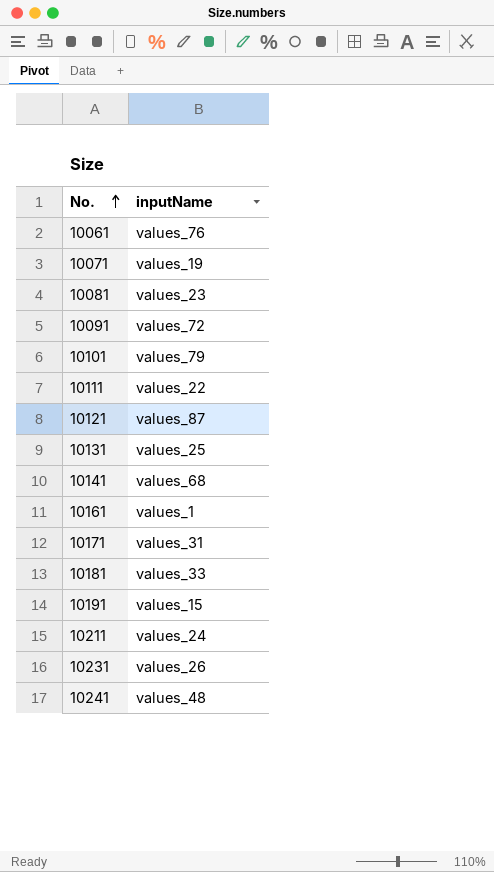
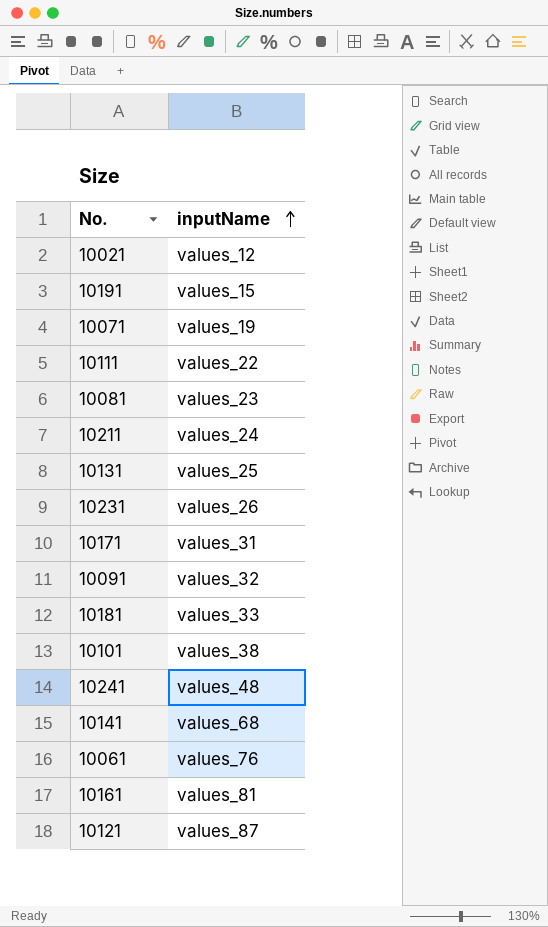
row order: No. ascending -> inputName ascending
row 10021: none -> values_12
10091 | inputName: values_72 -> values_32
10101 | inputName: values_79 -> values_38
10161 | inputName: values_1 -> values_81

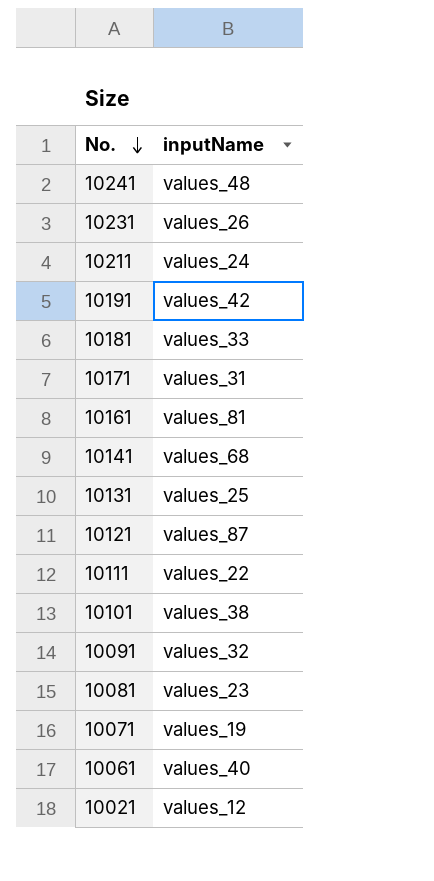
row order: inputName ascending -> No. descending
10191 | inputName: values_15 -> values_42
10061 | inputName: values_76 -> values_40

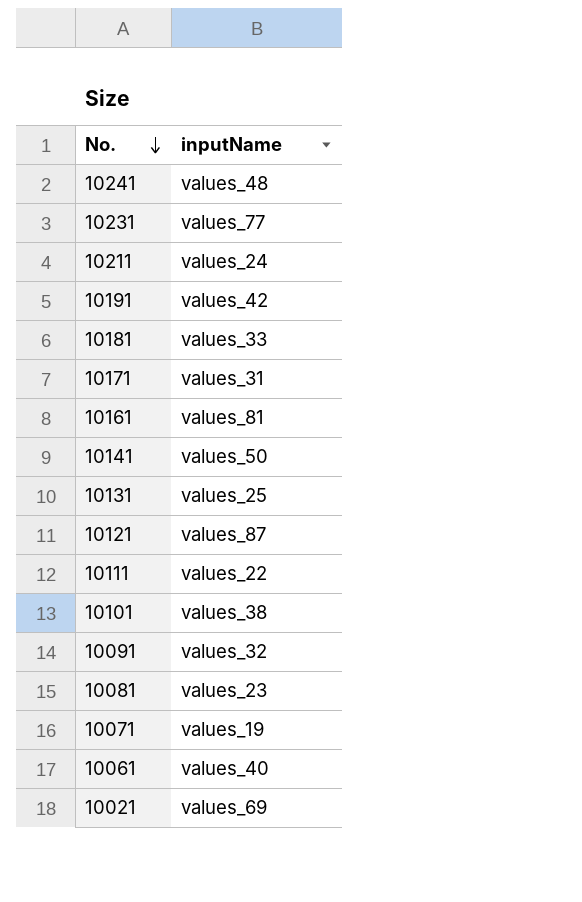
10231 | inputName: values_26 -> values_77
10141 | inputName: values_68 -> values_50
10021 | inputName: values_12 -> values_69

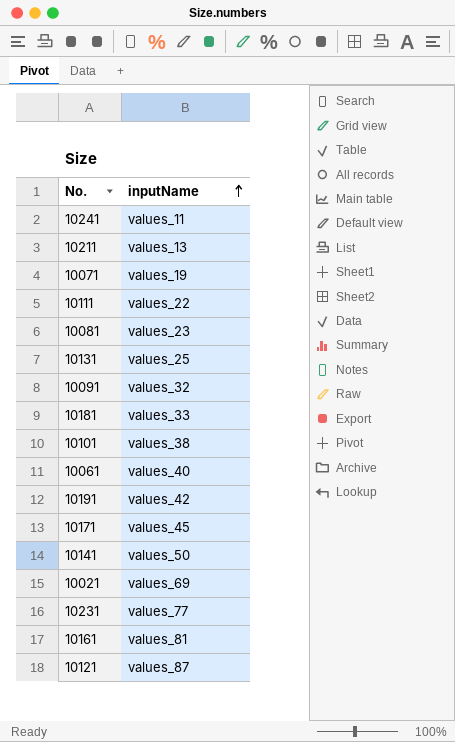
row order: No. descending -> inputName ascending
10241 | inputName: values_48 -> values_11
10211 | inputName: values_24 -> values_13
10171 | inputName: values_31 -> values_45

